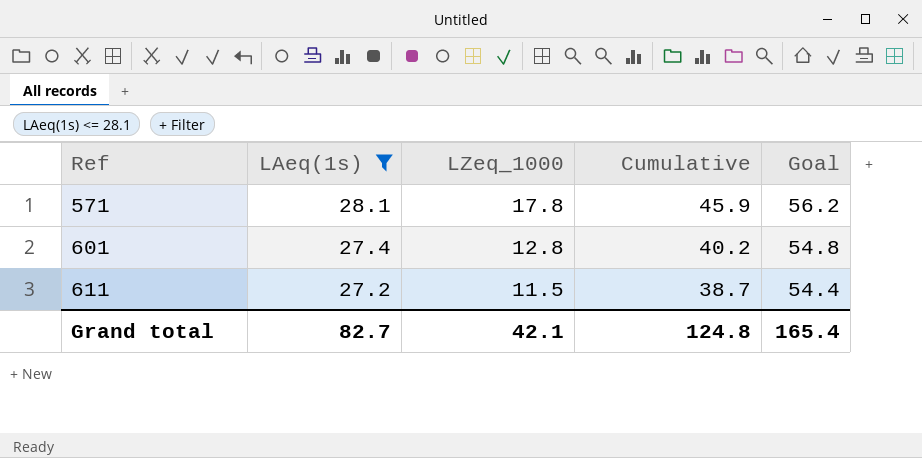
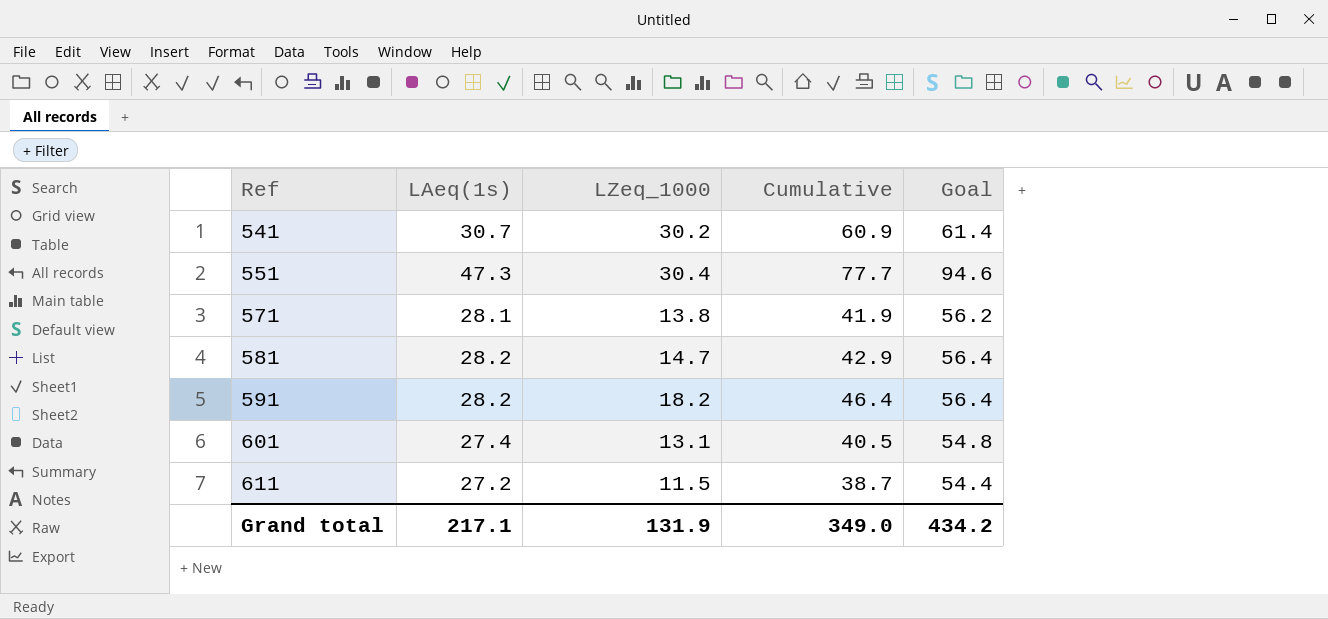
filter: LAeq(1s) <= 28.1 -> none
571 | LZeq_1000: 17.8 -> 13.8
571 | Cumulative: 45.9 -> 41.9
601 | LZeq_1000: 12.8 -> 13.1
601 | Cumulative: 40.2 -> 40.5
Grand total | LAeq(1s): 82.7 -> 217.1
Grand total | LZeq_1000: 42.1 -> 131.9
Grand total | Cumulative: 124.8 -> 349.0
Grand total | Goal: 165.4 -> 434.2

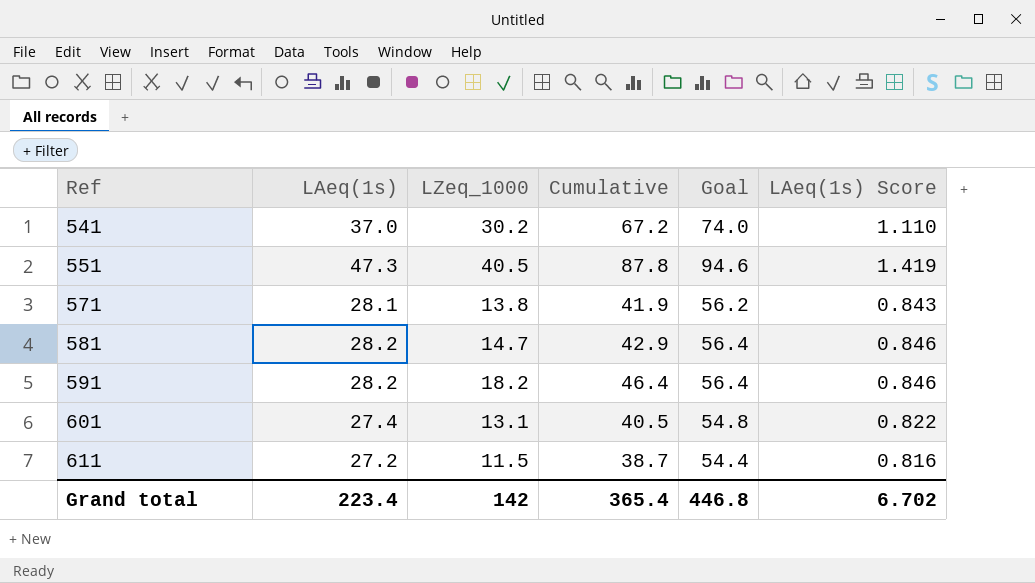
column LAeq(1s) Score | formula: none -> [LAeq(1s)] * 0.03
541 | LAeq(1s): 30.7 -> 37.0
541 | Cumulative: 60.9 -> 67.2
541 | Goal: 61.4 -> 74.0
551 | LZeq_1000: 30.4 -> 40.5
551 | Cumulative: 77.7 -> 87.8
Grand total | LAeq(1s): 217.1 -> 223.4
Grand total | LZeq_1000: 131.9 -> 142
Grand total | Cumulative: 349.0 -> 365.4
Grand total | Goal: 434.2 -> 446.8

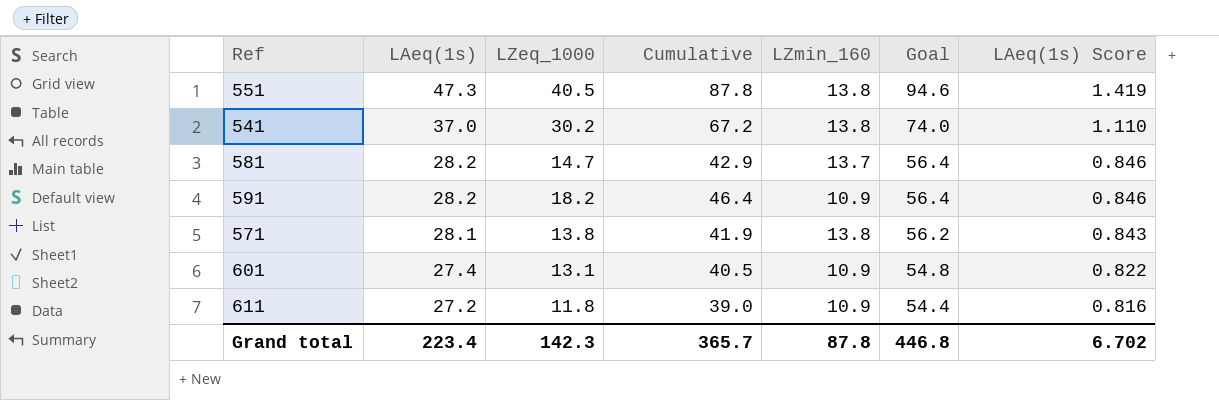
row order: Ref ascending -> LAeq(1s) descending
column LZmin_160 | position: none -> 5
611 | LZeq_1000: 11.5 -> 11.8
611 | Cumulative: 38.7 -> 39.0
Grand total | LZeq_1000: 142 -> 142.3
Grand total | Cumulative: 365.4 -> 365.7

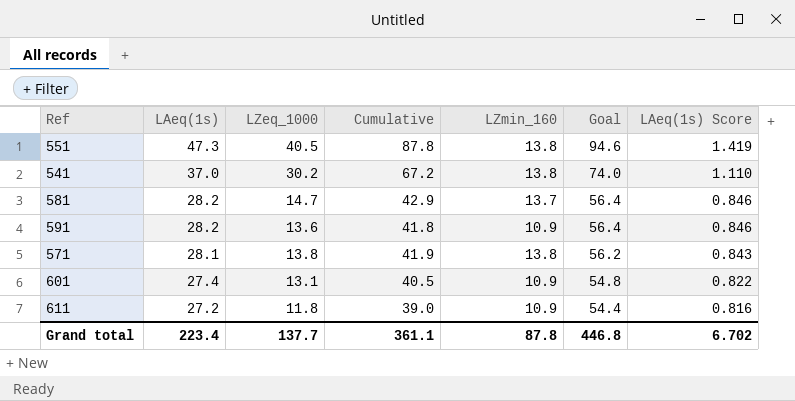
591 | LZeq_1000: 18.2 -> 13.6
591 | Cumulative: 46.4 -> 41.8
Grand total | LZeq_1000: 142.3 -> 137.7
Grand total | Cumulative: 365.7 -> 361.1

